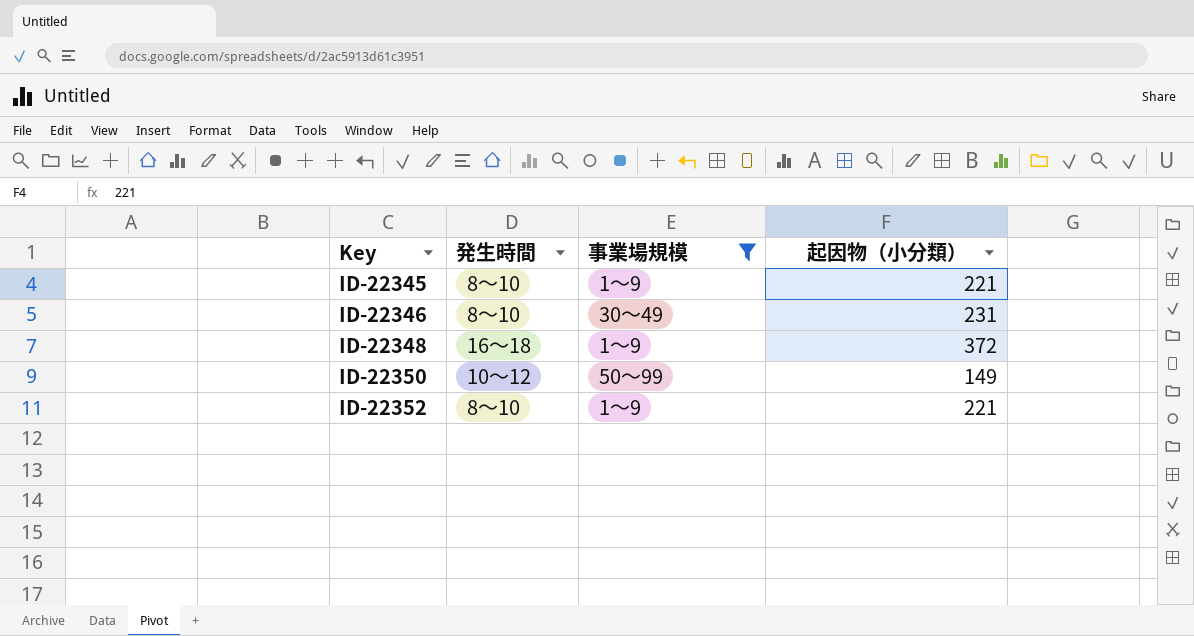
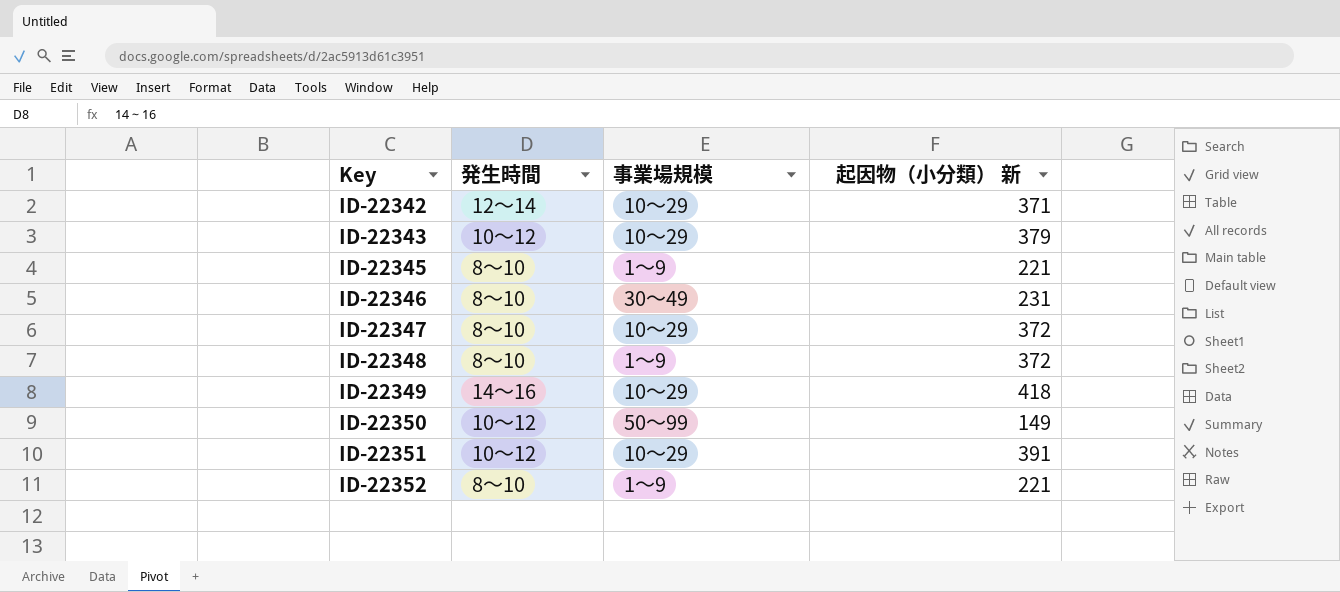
filter: 事業場規模 != 10～29 -> none
column name: 起因物（小分類） -> 起因物（小分類） 新
ID-22348 | 発生時間: 16～18 -> 8～10

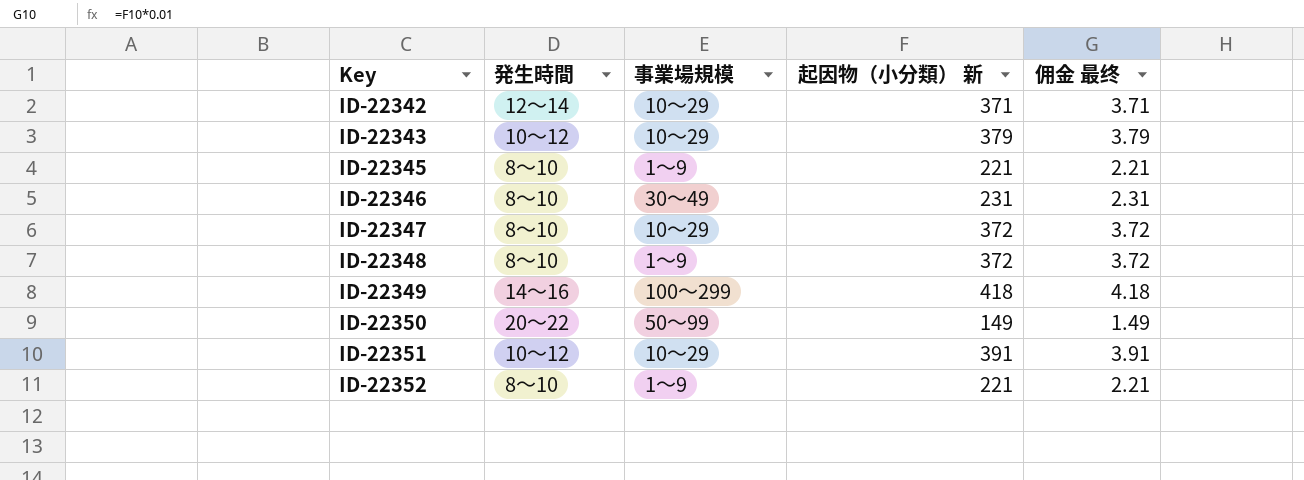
column 佣金 最终 | formula: none -> [起因物（小分類） 新] * 0.01
ID-22349 | 事業場規模: 10～29 -> 100～299
ID-22350 | 発生時間: 10～12 -> 20～22

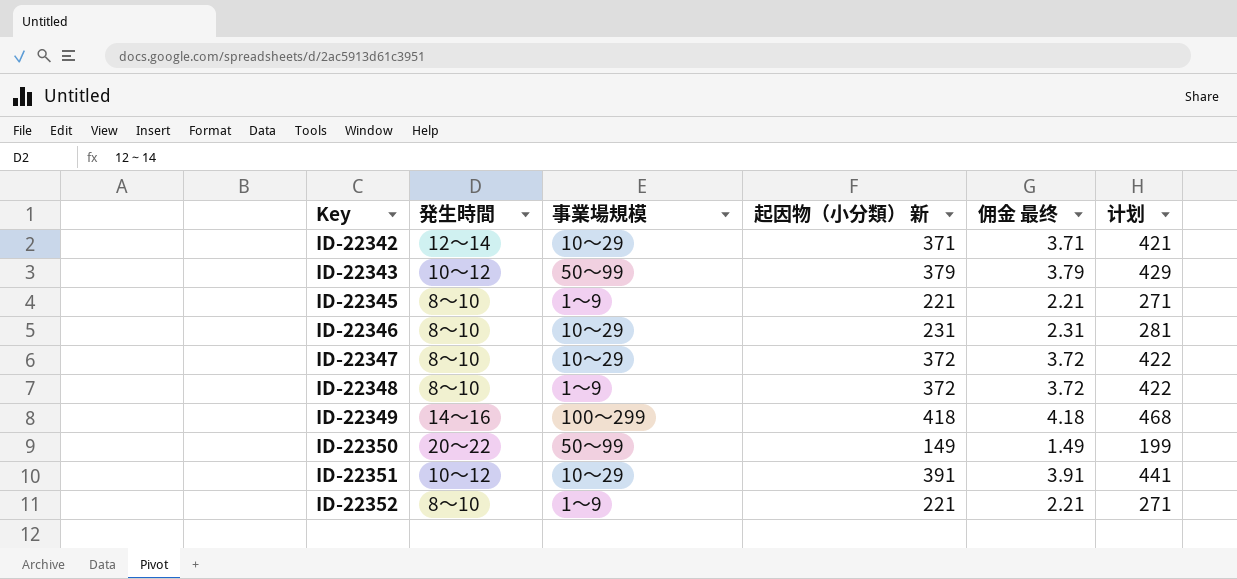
column 计划 | formula: none -> [起因物（小分類） 新] + 50
ID-22343 | 事業場規模: 10～29 -> 50～99
ID-22346 | 事業場規模: 30～49 -> 10～29

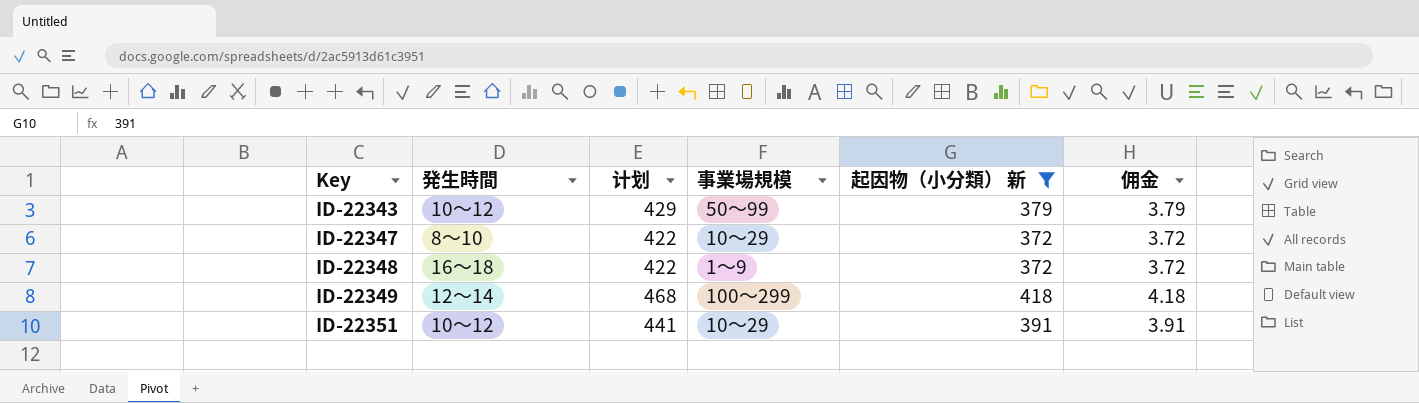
filter: none -> 起因物（小分類） 新 >= 372
column 计划 | position: 6 -> 3
column name: 佣金 最终 -> 佣金
ID-22348 | 発生時間: 8～10 -> 16～18
ID-22349 | 発生時間: 14～16 -> 12～14

